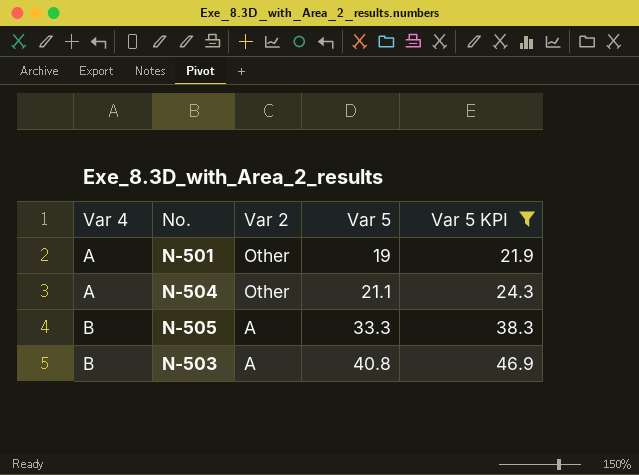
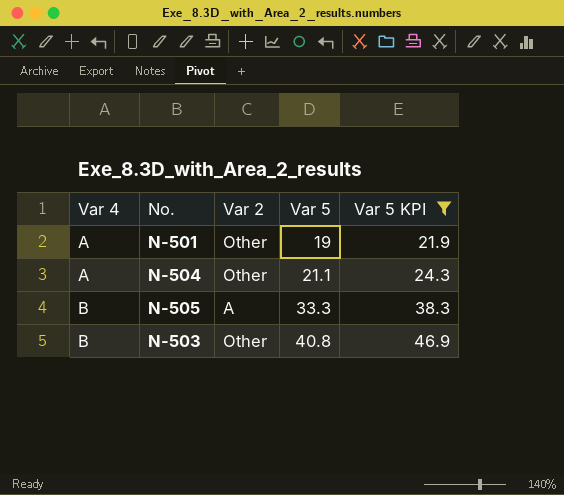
N-503 | Var 2: A -> Other

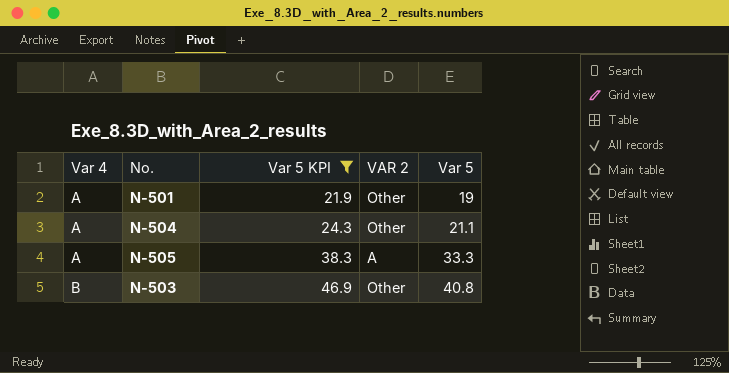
column Var 5 KPI | position: 5 -> 3
column name: Var 2 -> VAR 2
N-505 | Var 4: B -> A

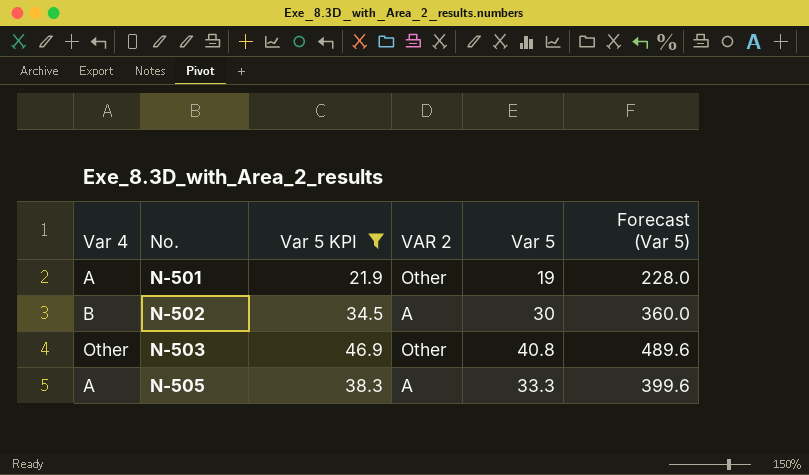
row order: Var 4 ascending -> No. ascending
column Forecast (Var 5) | formula: none -> [Var 5] * 12
row N-504: A | 24.3 | Other | 21.1 -> none
row N-502: none -> B | 34.5 | A | 30 | 360.0
N-503 | Var 4: B -> Other

